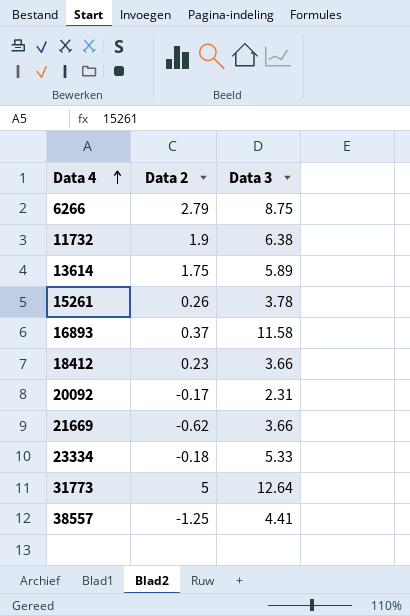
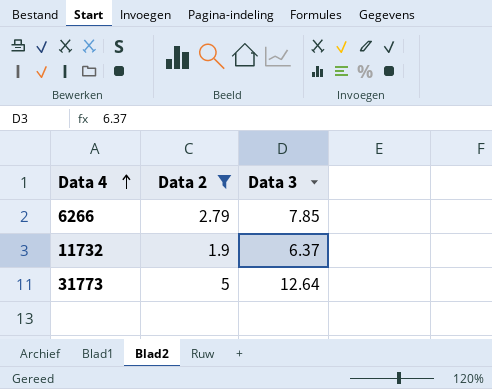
filter: none -> Data 2 >= 1.9
6266 | Data 3: 8.75 -> 7.85
11732 | Data 3: 6.38 -> 6.37

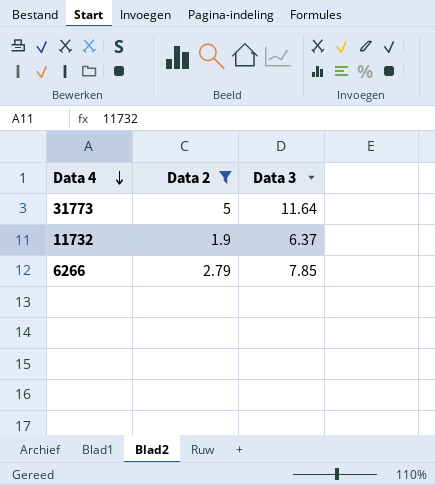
row order: Data 4 ascending -> Data 4 descending
31773 | Data 3: 12.64 -> 11.64

